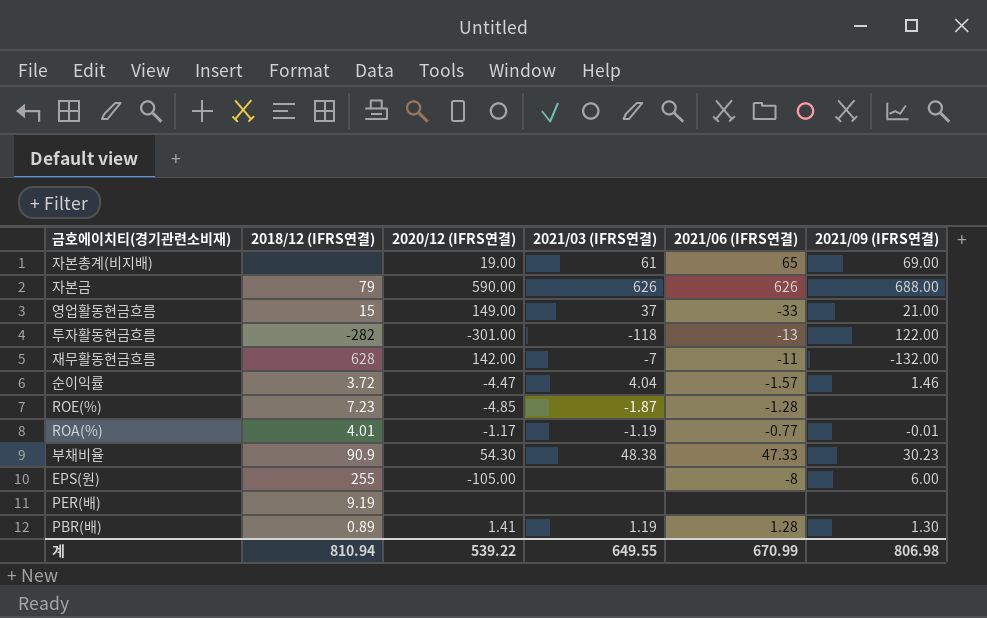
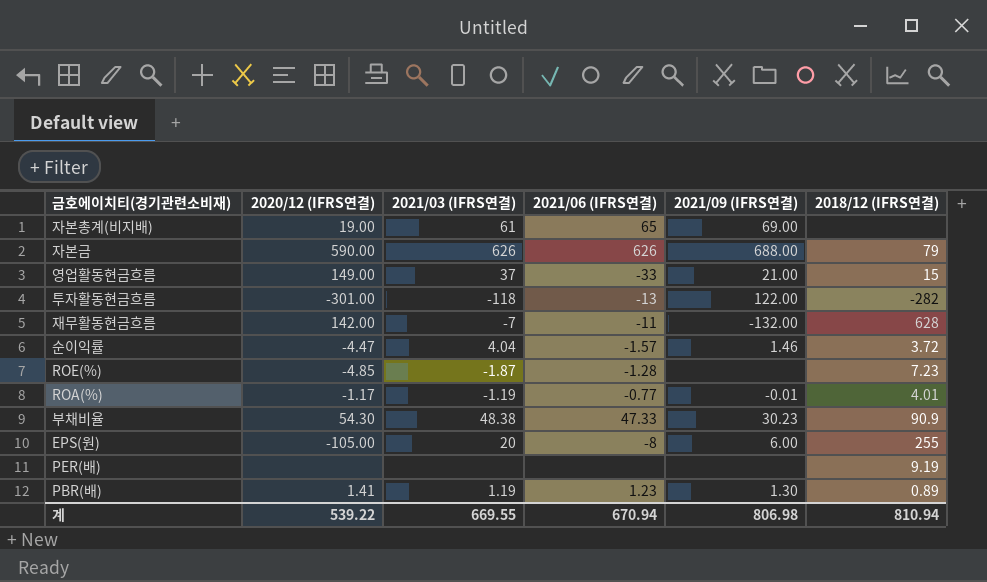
column 2018/12 (IFRS연결) | position: 2 -> 6
EPS(원) | 2021/03 (IFRS연결): none -> 20
PBR(배) | 2021/06 (IFRS연결): 1.28 -> 1.23
계 | 2021/03 (IFRS연결): 649.55 -> 669.55
계 | 2021/06 (IFRS연결): 670.99 -> 670.94

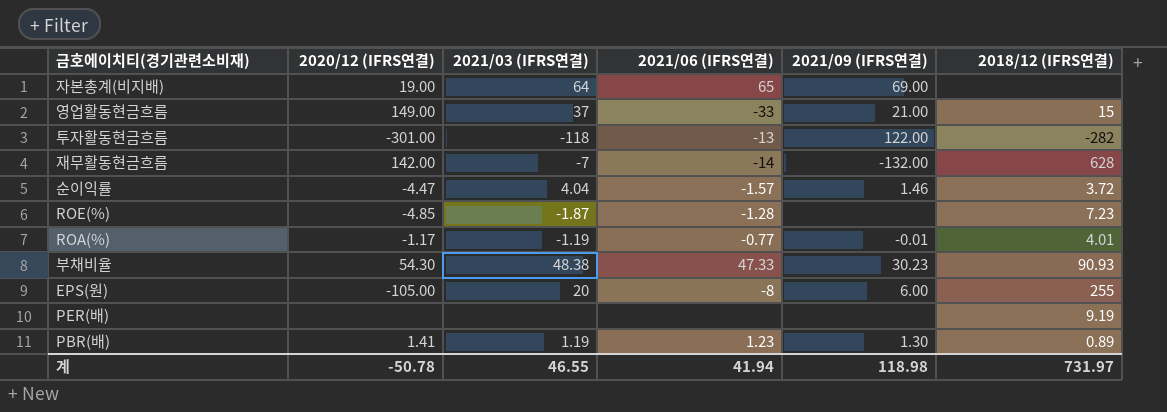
row 자본금: 590.00 | 626 | 626 | 688.00 | 79 -> none
자본총계(비지배) | 2021/03 (IFRS연결): 61 -> 64
재무활동현금흐름 | 2021/06 (IFRS연결): -11 -> -14
부채비율 | 2018/12 (IFRS연결): 90.9 -> 90.93
계 | 2020/12 (IFRS연결): 539.22 -> -50.78
계 | 2021/03 (IFRS연결): 669.55 -> 46.55
계 | 2021/06 (IFRS연결): 670.94 -> 41.94
계 | 2021/09 (IFRS연결): 806.98 -> 118.98
계 | 2018/12 (IFRS연결): 810.94 -> 731.97

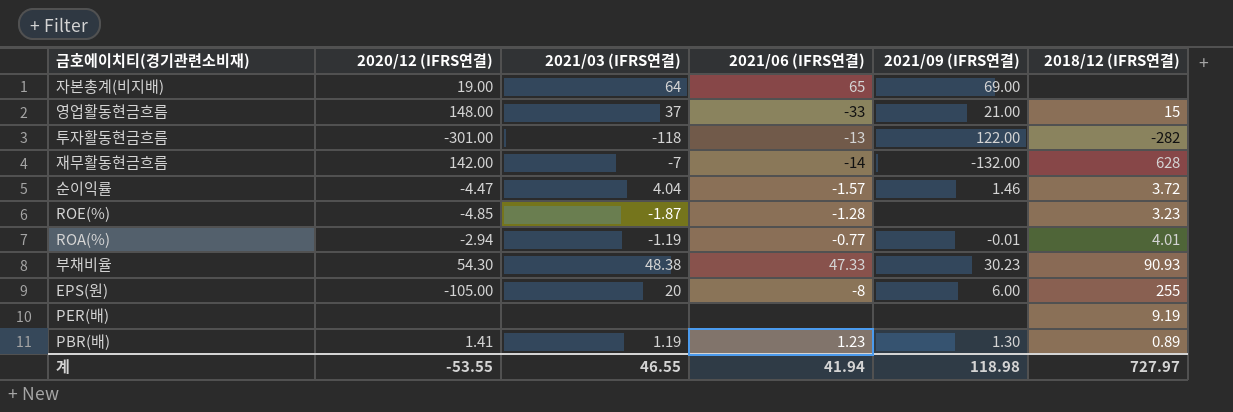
영업활동현금흐름 | 2020/12 (IFRS연결): 149.00 -> 148.00
ROE(%) | 2018/12 (IFRS연결): 7.23 -> 3.23
ROA(%) | 2020/12 (IFRS연결): -1.17 -> -2.94
계 | 2020/12 (IFRS연결): -50.78 -> -53.55
계 | 2018/12 (IFRS연결): 731.97 -> 727.97

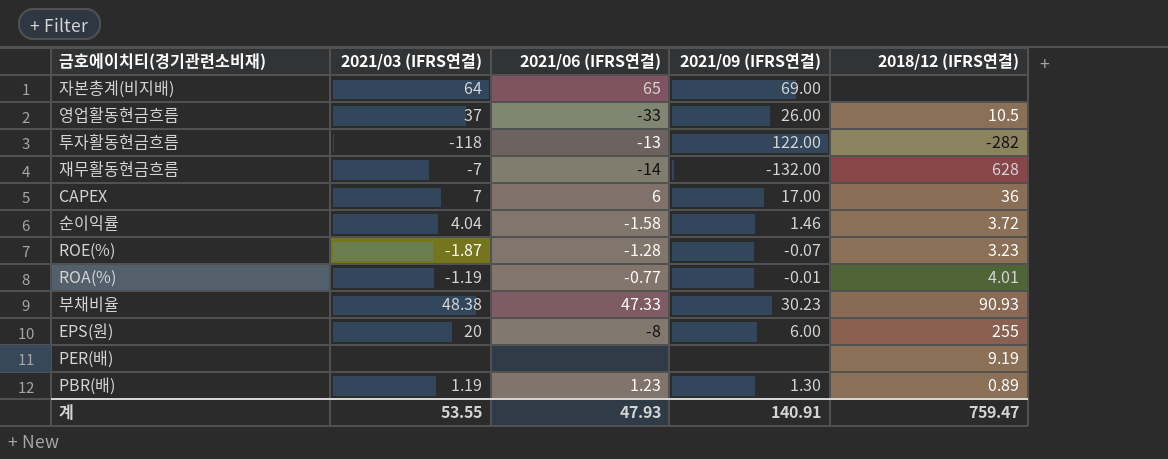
column 2020/12 (IFRS연결) | position: 2 -> none
영업활동현금흐름 | 2021/09 (IFRS연결): 21.00 -> 26.00
영업활동현금흐름 | 2018/12 (IFRS연결): 15 -> 10.5
row CAPEX: none -> 7 | 6 | 17.00 | 36
순이익률 | 2021/06 (IFRS연결): -1.57 -> -1.58
ROE(%) | 2021/09 (IFRS연결): none -> -0.07
계 | 2021/03 (IFRS연결): 46.55 -> 53.55
계 | 2021/06 (IFRS연결): 41.94 -> 47.93
계 | 2021/09 (IFRS연결): 118.98 -> 140.91
계 | 2018/12 (IFRS연결): 727.97 -> 759.47

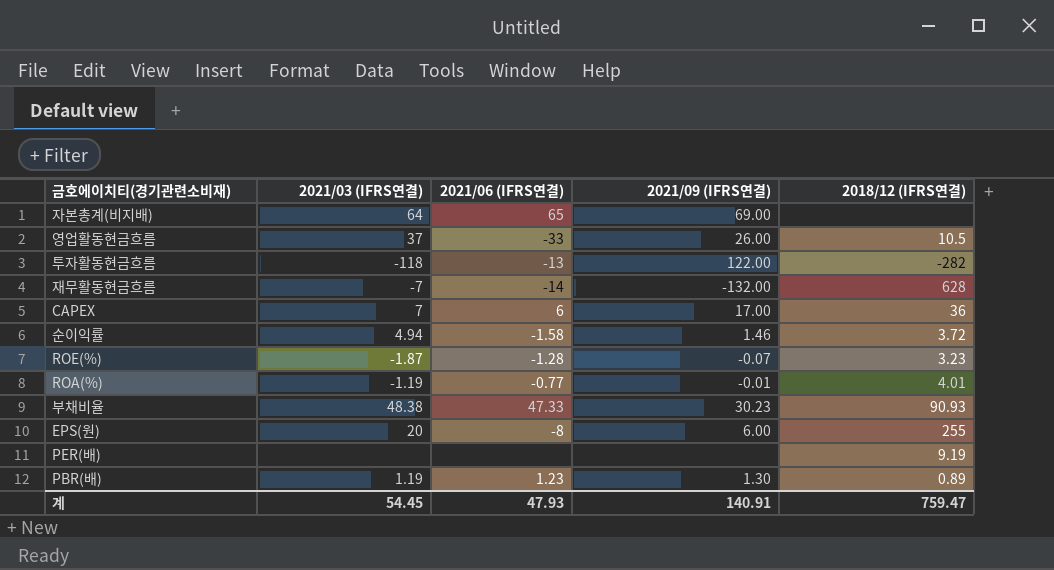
순이익률 | 2021/03 (IFRS연결): 4.04 -> 4.94
계 | 2021/03 (IFRS연결): 53.55 -> 54.45

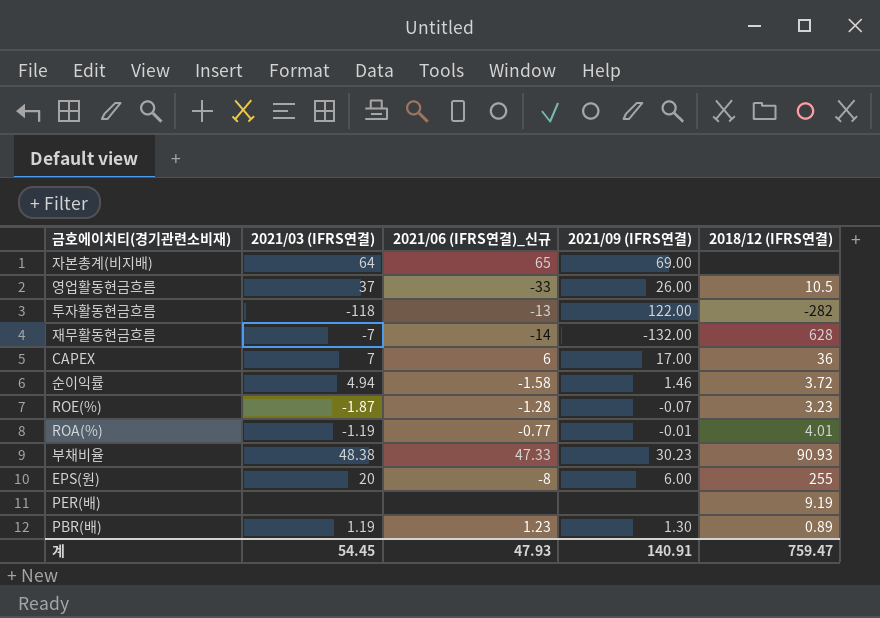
column name: 2021/06 (IFRS연결) -> 2021/06 (IFRS연결)_신규

